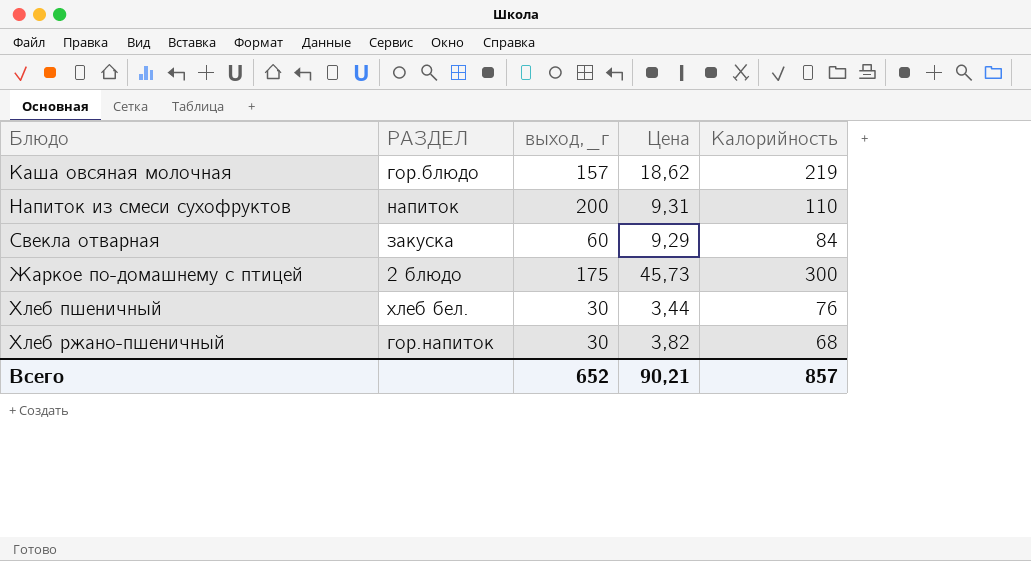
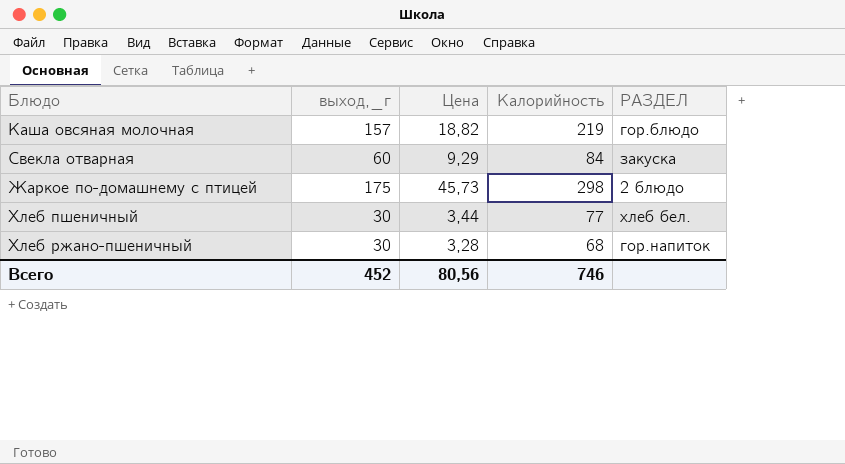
column РАЗДЕЛ | position: 2 -> 5
row Напиток из смеси сухофруктов: напиток | 200 | 9,31 | 110 -> none
Каша овсяная молочная | Цена: 18,62 -> 18,82
Жаркое по-домашнему с птицей | Калорийность: 300 -> 298
Хлеб пшеничный | Калорийность: 76 -> 77
Хлеб ржано-пшеничный | Цена: 3,82 -> 3,28
Всего | выход,_г: 652 -> 452
Всего | Цена: 90,21 -> 80,56
Всего | Калорийность: 857 -> 746

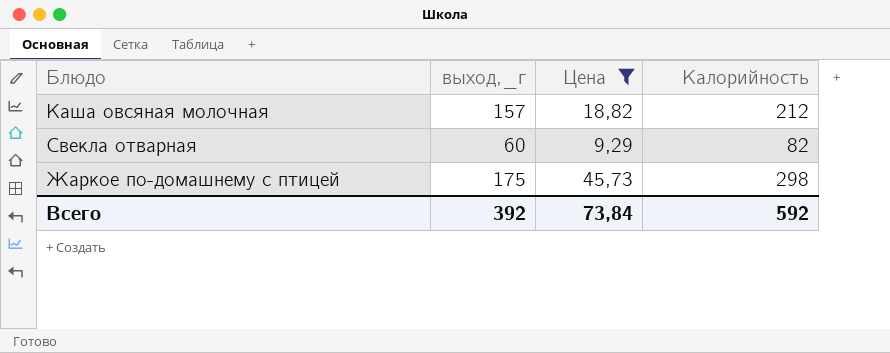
filter: none -> Цена >= 9,29
column РАЗДЕЛ | position: 5 -> none
Каша овсяная молочная | Калорийность: 219 -> 212
Свекла отварная | Калорийность: 84 -> 82
Всего | выход,_г: 452 -> 392
Всего | Цена: 80,56 -> 73,84
Всего | Калорийность: 746 -> 592

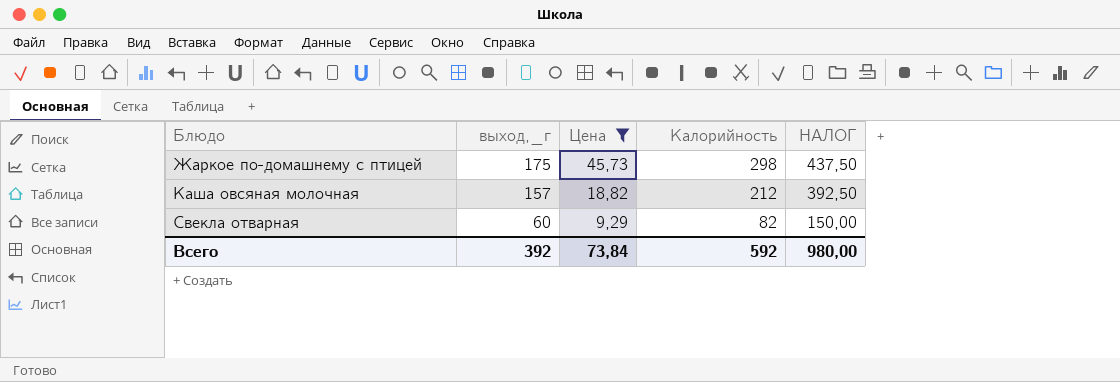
row order: none -> Блюдо ascending
column НАЛОГ | formula: none -> [выход,_г] * 2,5

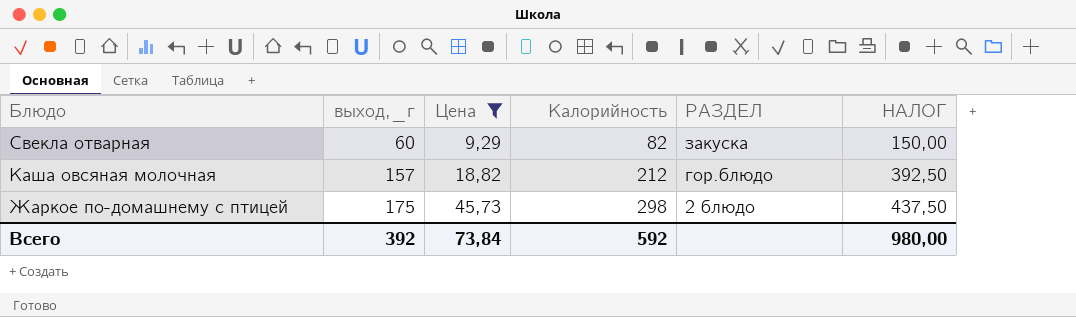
row order: Блюдо ascending -> Блюдо descending
column РАЗДЕЛ | position: none -> 5

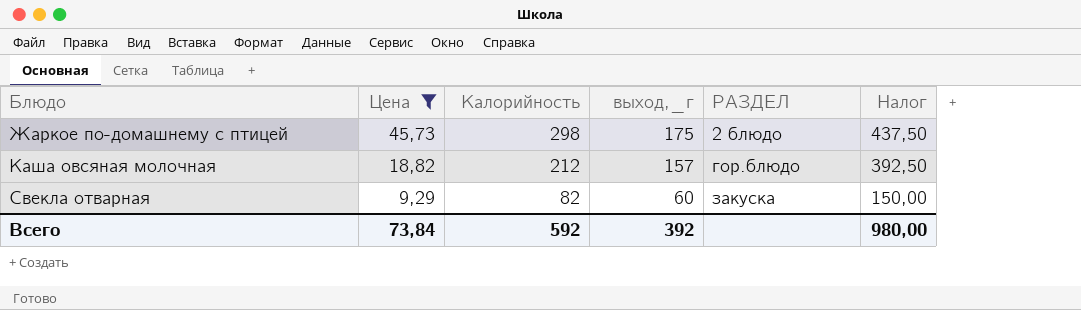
row order: Блюдо descending -> Блюдо ascending
column выход,_г | position: 2 -> 4
column name: НАЛОГ -> Налог

